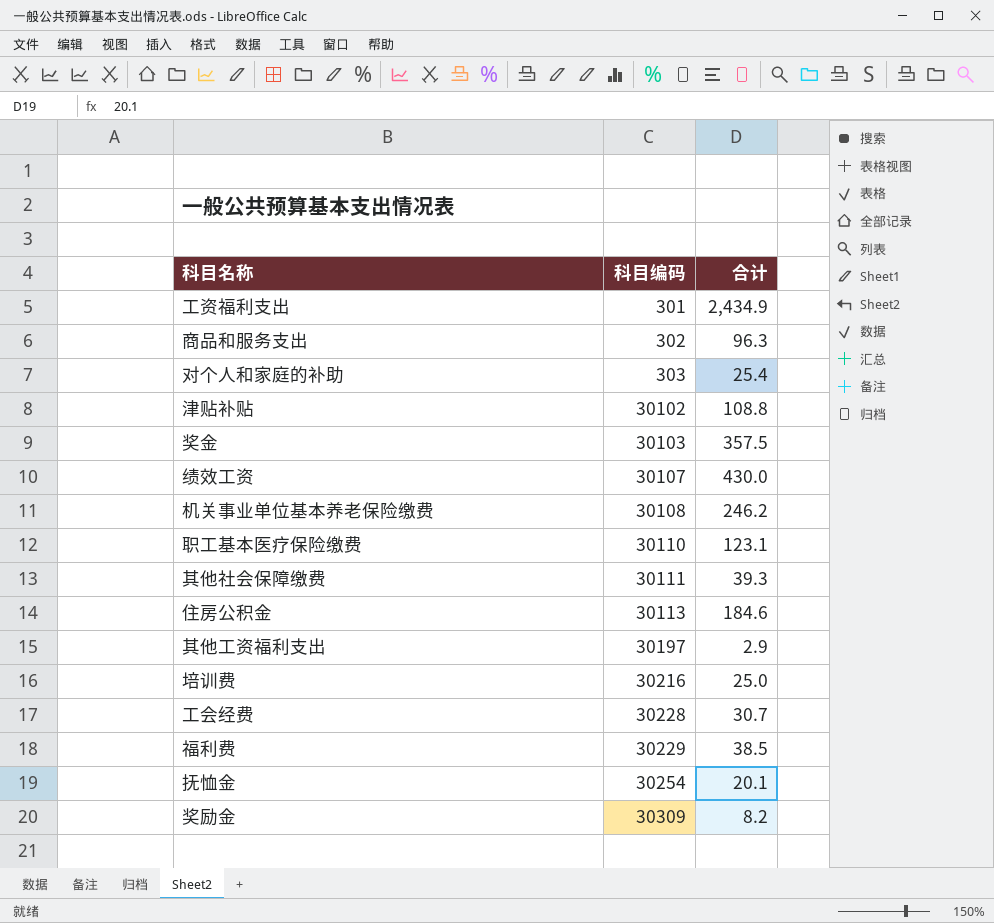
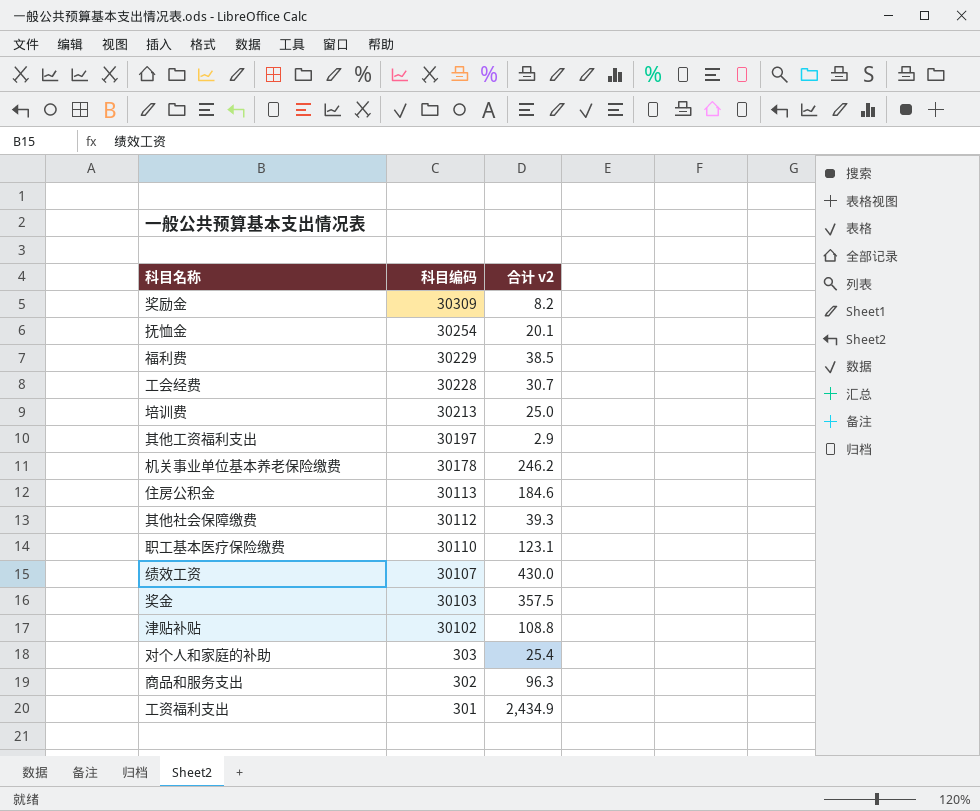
row order: 科目编码 ascending -> 科目编码 descending
column name: 合计 -> 合计 v2
培训费 | 科目编码: 30216 -> 30213
机关事业单位基本养老保险缴费 | 科目编码: 30108 -> 30178
其他社会保障缴费 | 科目编码: 30111 -> 30112

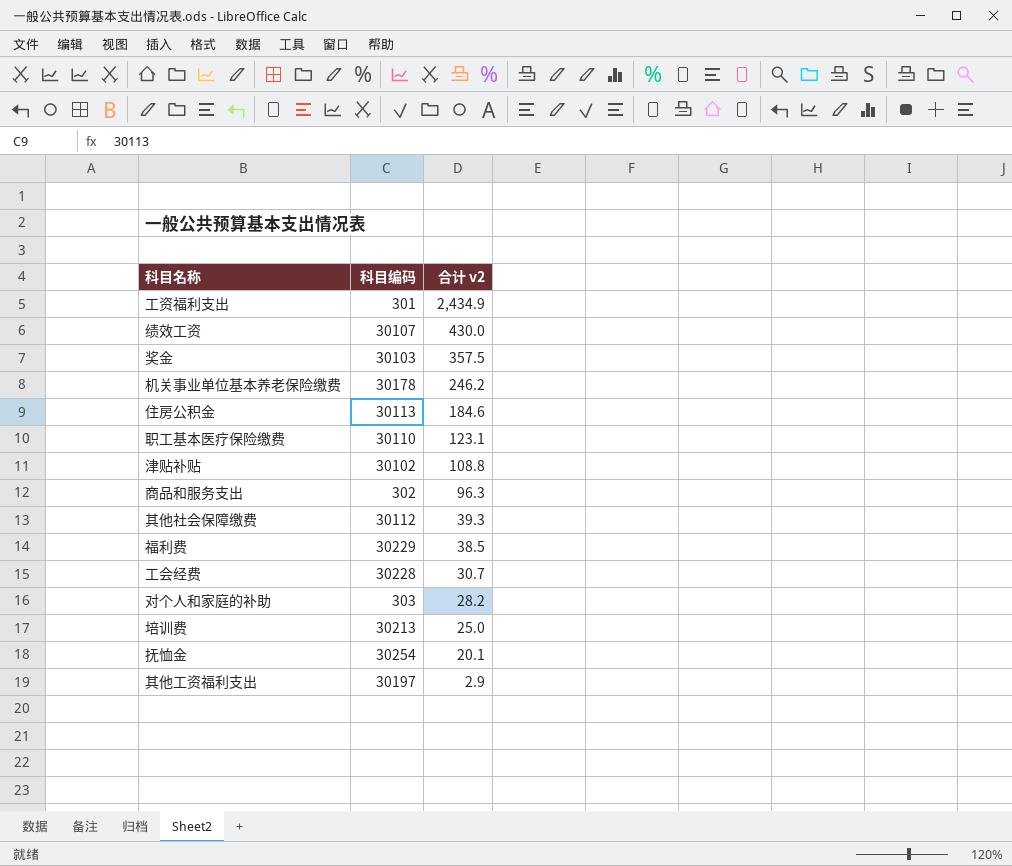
row order: 科目编码 descending -> 合计 v2 descending
row 奖励金: 30309 | 8.2 -> none
对个人和家庭的补助 | 合计 v2: 25.4 -> 28.2

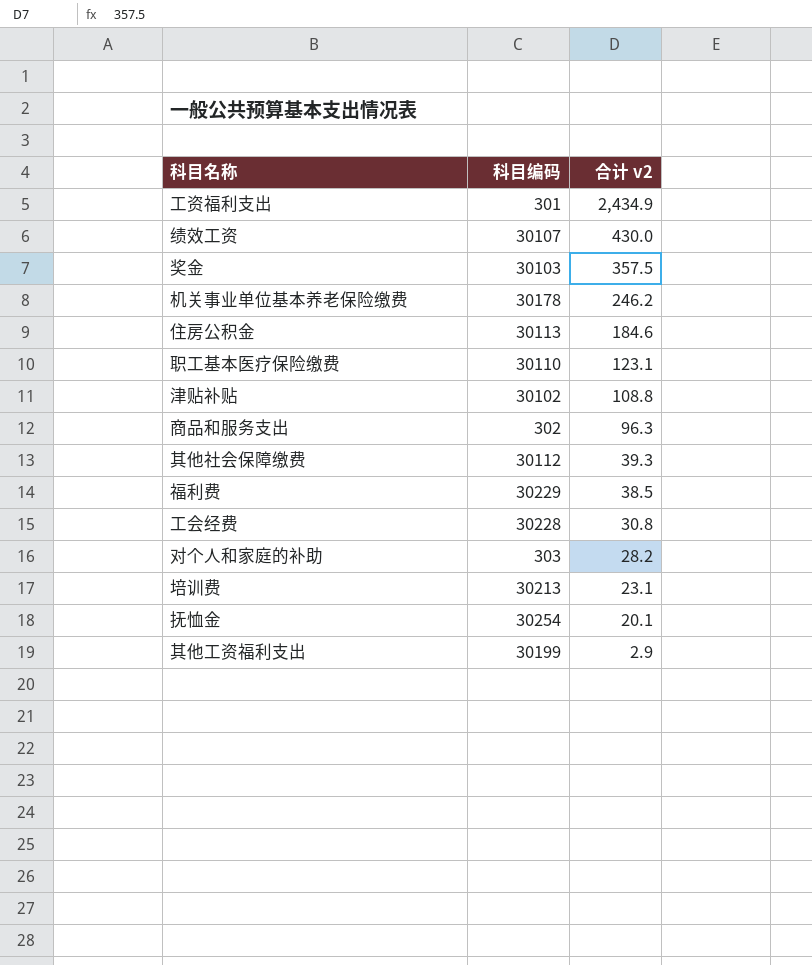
工会经费 | 合计 v2: 30.7 -> 30.8
培训费 | 合计 v2: 25.0 -> 23.1
其他工资福利支出 | 科目编码: 30197 -> 30199

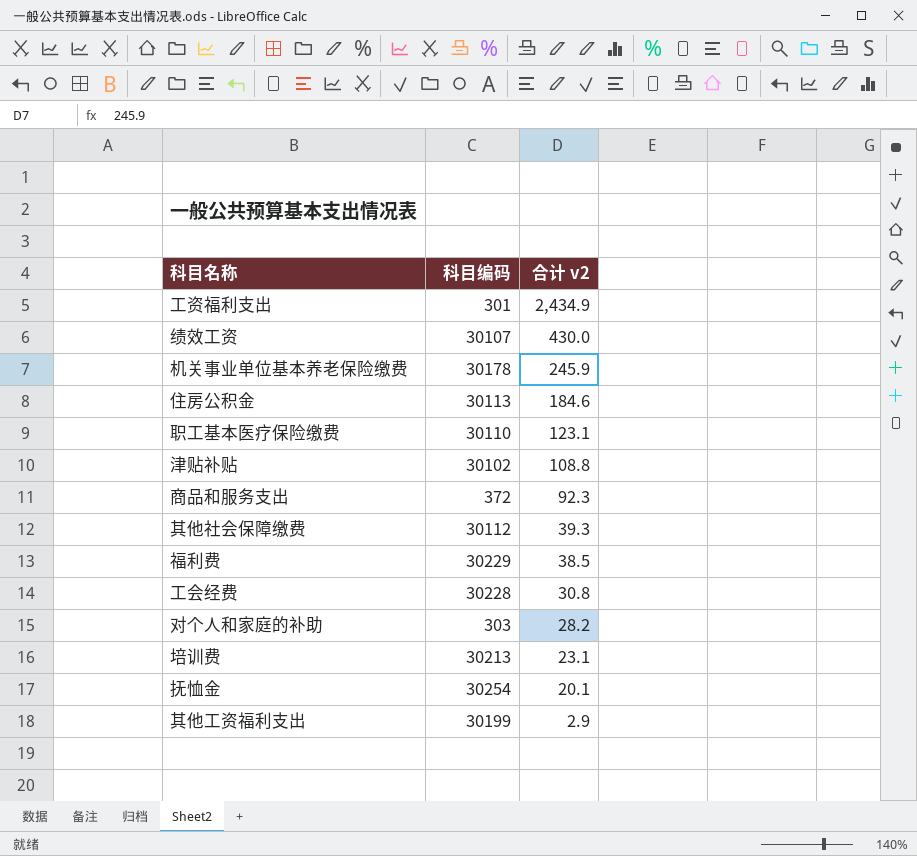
row 奖金: 30103 | 357.5 -> none
机关事业单位基本养老保险缴费 | 合计 v2: 246.2 -> 245.9
商品和服务支出 | 科目编码: 302 -> 372
商品和服务支出 | 合计 v2: 96.3 -> 92.3

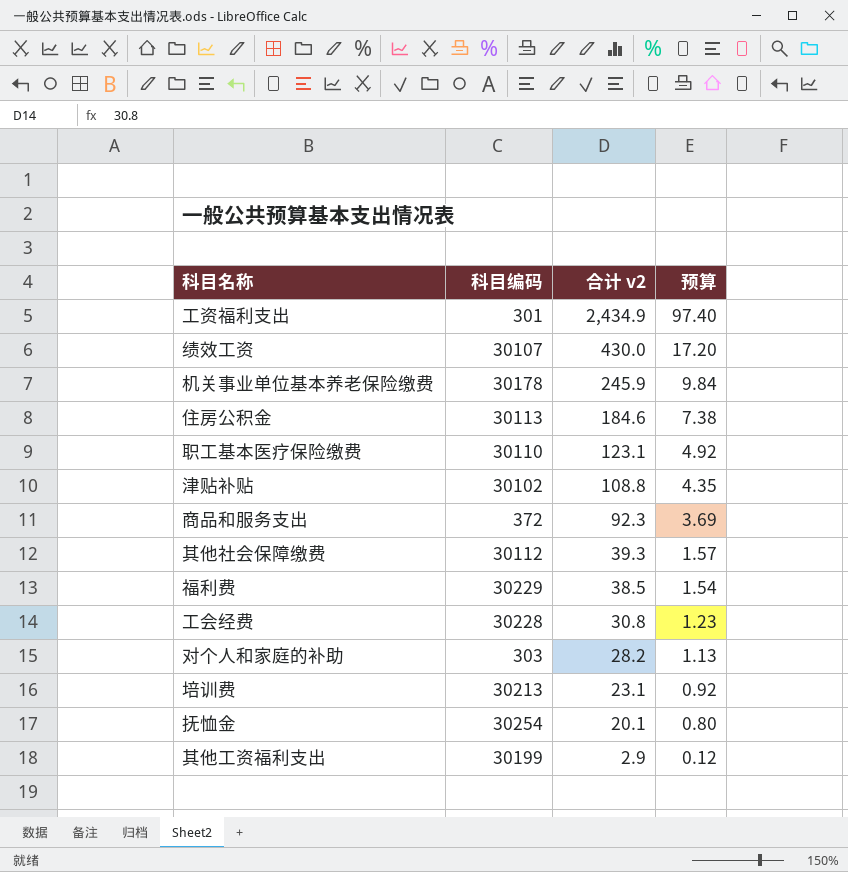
column 预算 | formula: none -> [合计 v2] * 0.04

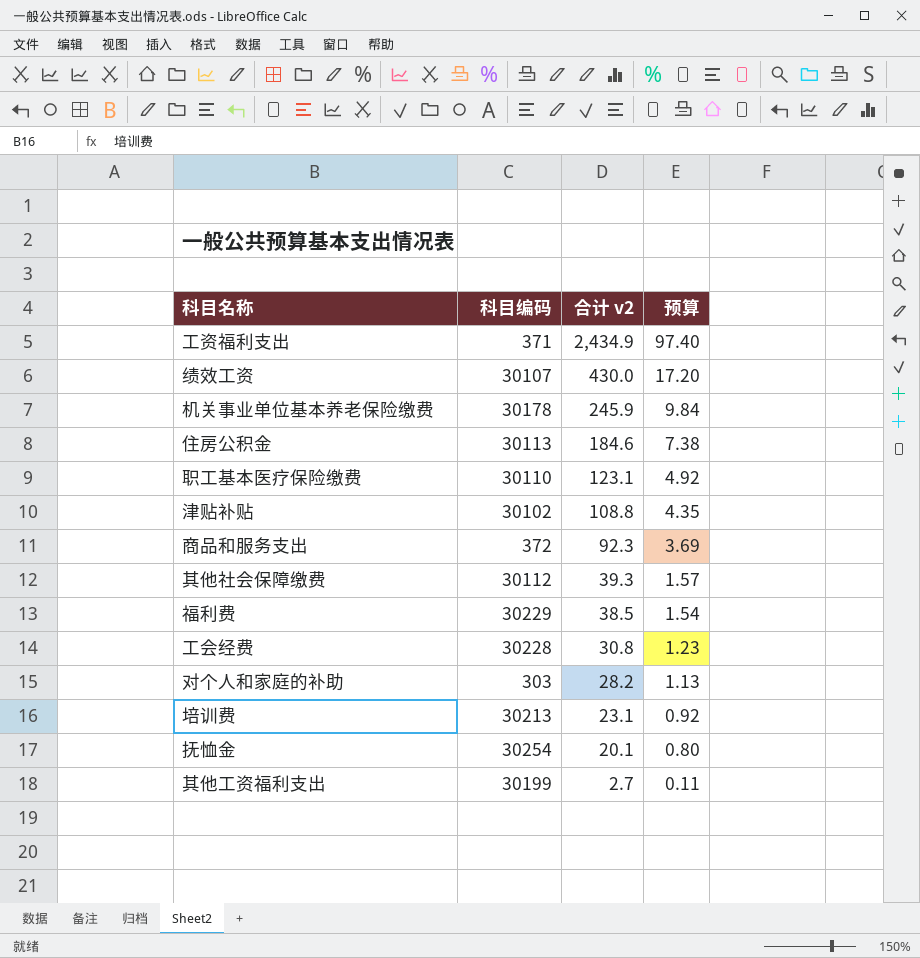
工资福利支出 | 科目编码: 301 -> 371
其他工资福利支出 | 合计 v2: 2.9 -> 2.7
其他工资福利支出 | 预算: 0.12 -> 0.11

